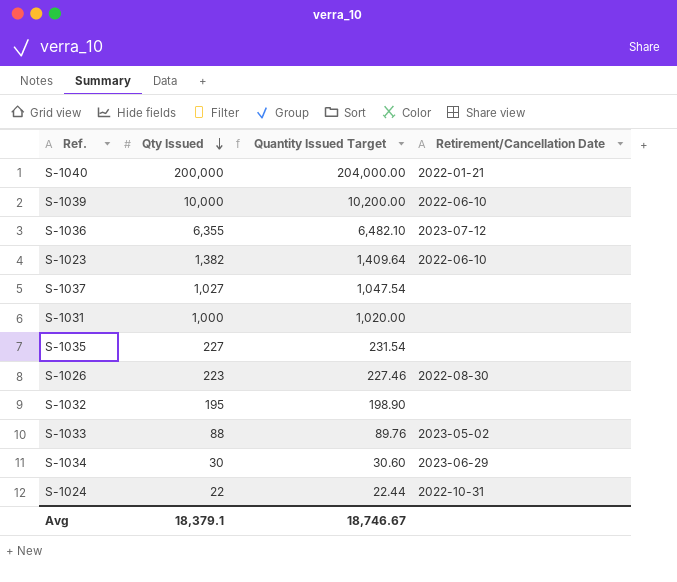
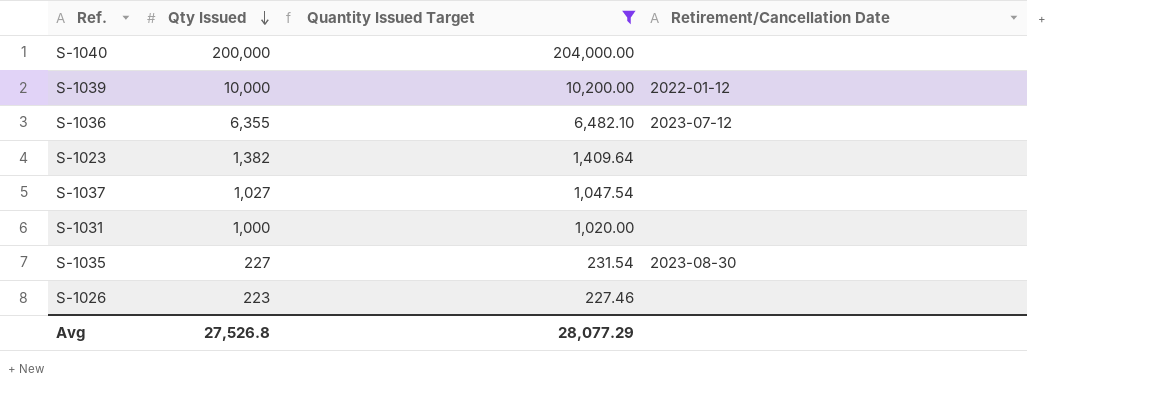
filter: none -> Quantity Issued Target >= 227.46
S-1040 | Retirement/Cancellation Date: 2022-01-21 -> none
S-1039 | Retirement/Cancellation Date: 2022-06-10 -> 2022-01-12
S-1023 | Retirement/Cancellation Date: 2022-06-10 -> none
S-1035 | Retirement/Cancellation Date: none -> 2023-08-30
S-1026 | Retirement/Cancellation Date: 2022-08-30 -> none
Avg | Qty Issued: 18,379.1 -> 27,526.8
Avg | Quantity Issued Target: 18,746.67 -> 28,077.29

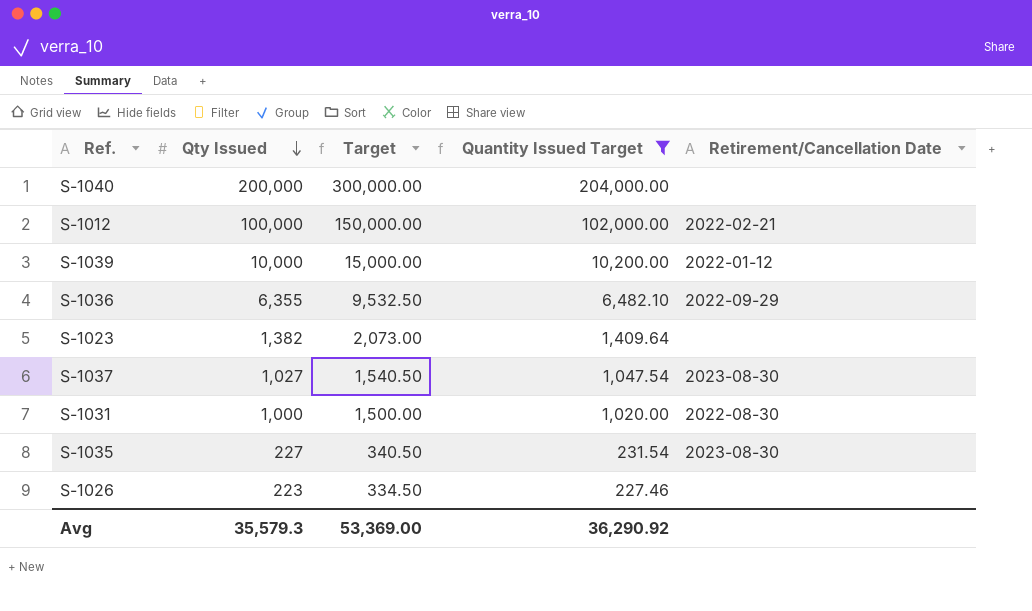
column Target | formula: none -> [Qty Issued] * 1.5
row S-1012: none -> 100,000 | 150,000.00 | 102,000.00 | 2022-02-21
S-1036 | Retirement/Cancellation Date: 2023-07-12 -> 2022-09-29
S-1037 | Retirement/Cancellation Date: none -> 2023-08-30
S-1031 | Retirement/Cancellation Date: none -> 2022-08-30
Avg | Qty Issued: 27,526.8 -> 35,579.3
Avg | Quantity Issued Target: 28,077.29 -> 36,290.92

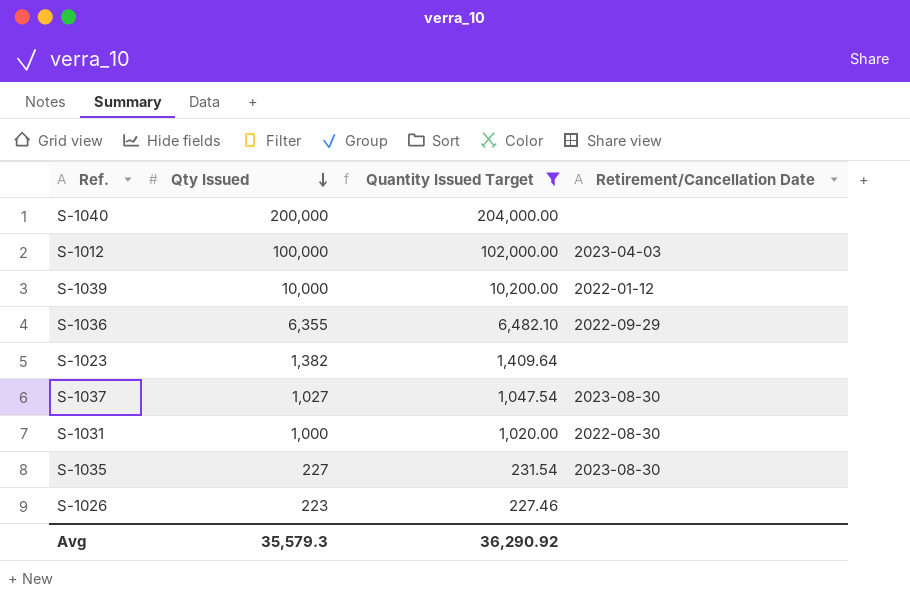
column Target | formula: [Qty Issued] * 1.5 -> none
S-1012 | Retirement/Cancellation Date: 2022-02-21 -> 2023-04-03

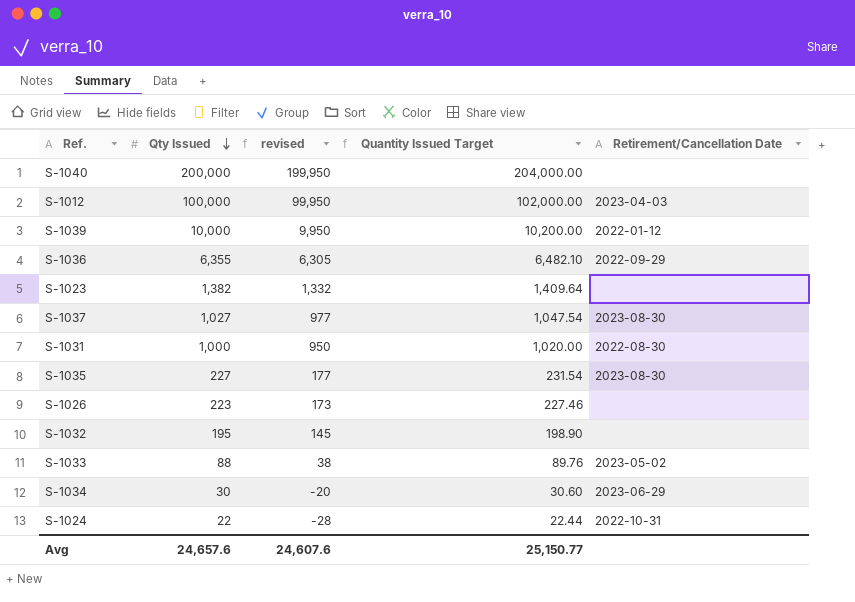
filter: Quantity Issued Target >= 227.46 -> none
column revised | formula: none -> [Qty Issued] - 50
Avg | Qty Issued: 35,579.3 -> 24,657.6
Avg | Quantity Issued Target: 36,290.92 -> 25,150.77

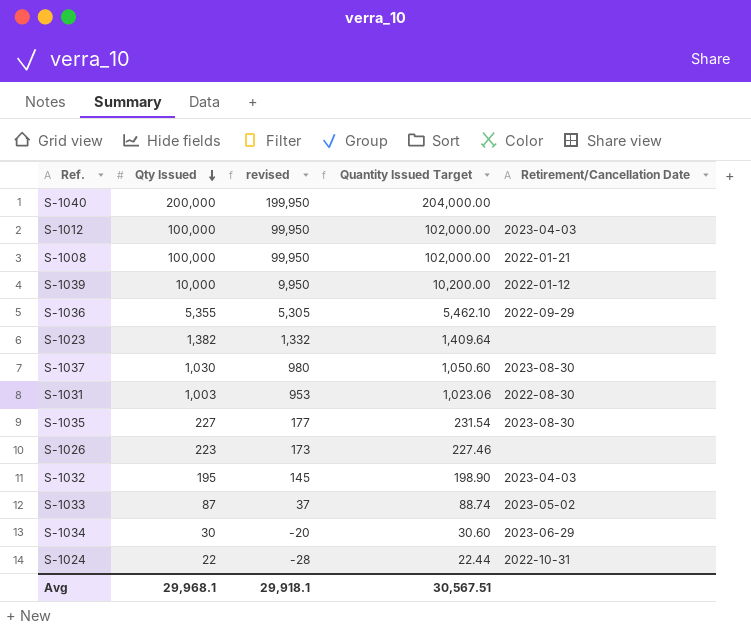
row S-1008: none -> 100,000 | 99,950 | 102,000.00 | 2022-01-21
S-1036 | Qty Issued: 6,355 -> 5,355
S-1036 | revised: 6,305 -> 5,305
S-1036 | Quantity Issued Target: 6,482.10 -> 5,462.10
S-1037 | Qty Issued: 1,027 -> 1,030
S-1037 | revised: 977 -> 980
S-1037 | Quantity Issued Target: 1,047.54 -> 1,050.60
S-1031 | Qty Issued: 1,000 -> 1,003
S-1031 | revised: 950 -> 953
S-1031 | Quantity Issued Target: 1,020.00 -> 1,023.06
S-1032 | Retirement/Cancellation Date: none -> 2023-04-03
S-1033 | Qty Issued: 88 -> 87
S-1033 | revised: 38 -> 37
S-1033 | Quantity Issued Target: 89.76 -> 88.74
Avg | Qty Issued: 24,657.6 -> 29,968.1
Avg | revised: 24,607.6 -> 29,918.1
Avg | Quantity Issued Target: 25,150.77 -> 30,567.51

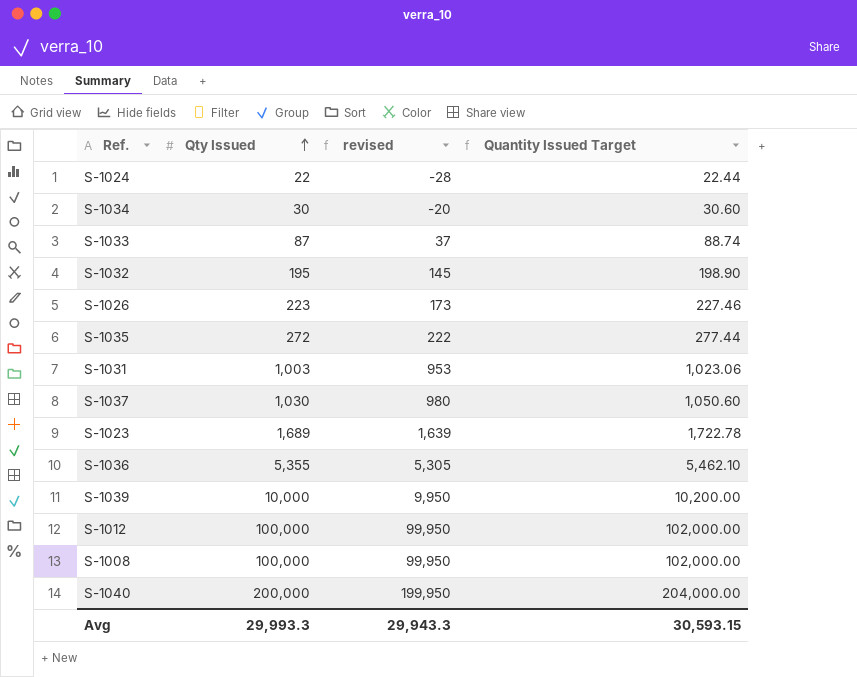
row order: Qty Issued descending -> Qty Issued ascending
column Retirement/Cancellation Date | position: 5 -> none
S-1035 | Qty Issued: 227 -> 272
S-1035 | revised: 177 -> 222
S-1035 | Quantity Issued Target: 231.54 -> 277.44
S-1023 | Qty Issued: 1,382 -> 1,689
S-1023 | revised: 1,332 -> 1,639
S-1023 | Quantity Issued Target: 1,409.64 -> 1,722.78
Avg | Qty Issued: 29,968.1 -> 29,993.3
Avg | revised: 29,918.1 -> 29,943.3
Avg | Quantity Issued Target: 30,567.51 -> 30,593.15

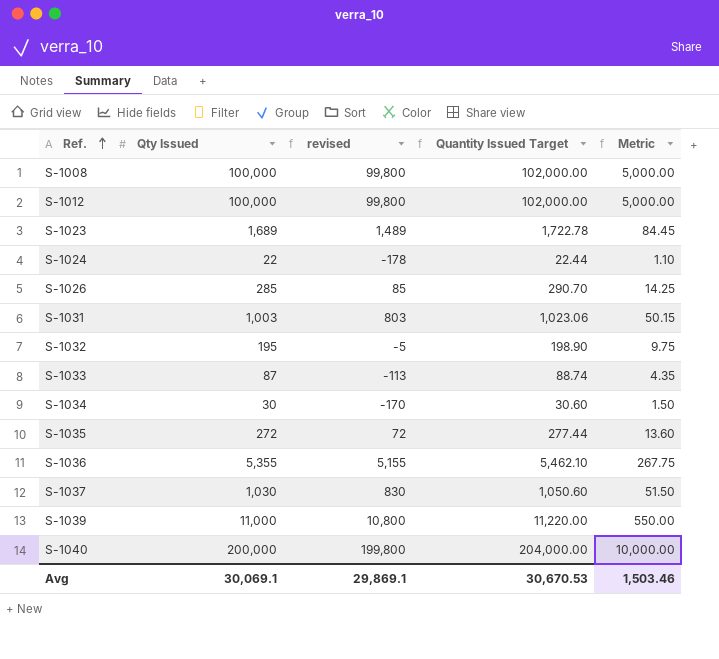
row order: Qty Issued ascending -> Ref. ascending
column revised | formula: [Qty Issued] - 50 -> [Qty Issued] - 200
column Metric | formula: none -> [Qty Issued] * 0.05
S-1026 | Qty Issued: 223 -> 285
S-1026 | Quantity Issued Target: 227.46 -> 290.70
S-1039 | Qty Issued: 10,000 -> 11,000
S-1039 | Quantity Issued Target: 10,200.00 -> 11,220.00
Avg | Qty Issued: 29,993.3 -> 30,069.1
Avg | revised: 29,943.3 -> 29,869.1
Avg | Quantity Issued Target: 30,593.15 -> 30,670.53

